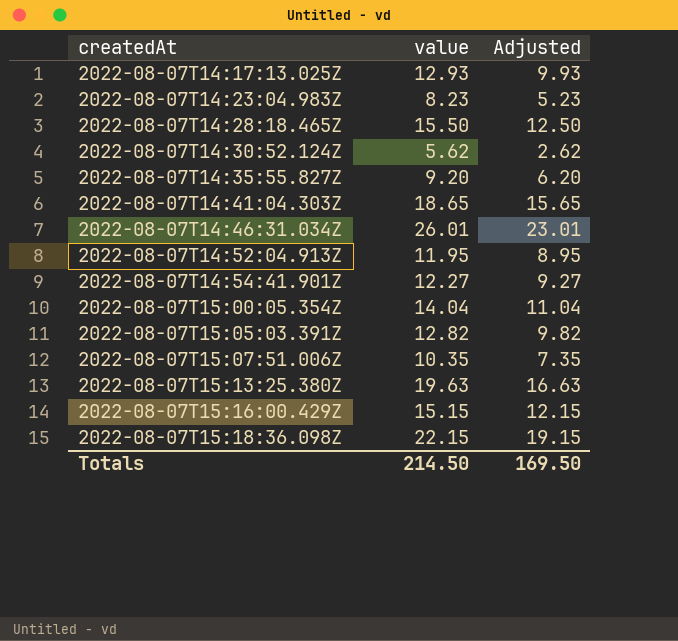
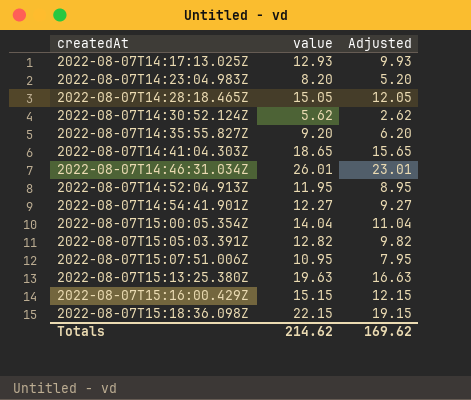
2022-08-07T14:23:04.983Z | value: 8.23 -> 8.20
2022-08-07T14:23:04.983Z | Adjusted: 5.23 -> 5.20
2022-08-07T14:28:18.465Z | value: 15.50 -> 15.05
2022-08-07T14:28:18.465Z | Adjusted: 12.50 -> 12.05
2022-08-07T15:07:51.006Z | value: 10.35 -> 10.95
2022-08-07T15:07:51.006Z | Adjusted: 7.35 -> 7.95
Totals | value: 214.50 -> 214.62
Totals | Adjusted: 169.50 -> 169.62

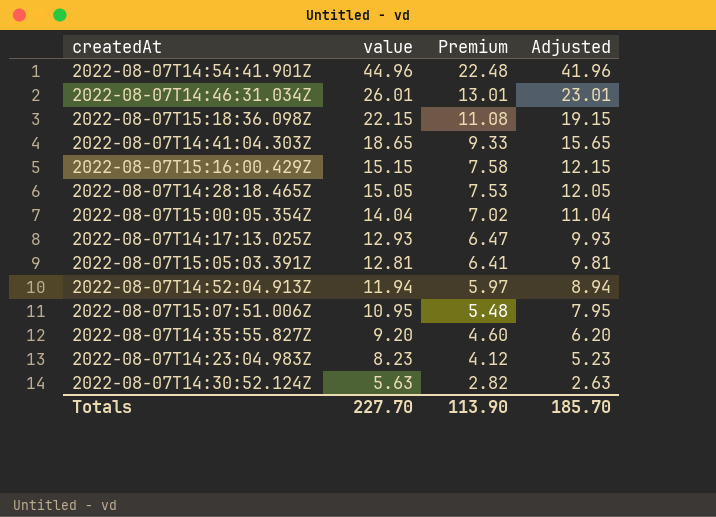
row order: createdAt ascending -> value descending
column Premium | formula: none -> [value] * 0.5
row 2022-08-07T15:13:25.380Z: 19.63 | 16.63 -> none
2022-08-07T14:54:41.901Z | value: 12.27 -> 44.96
2022-08-07T14:54:41.901Z | Adjusted: 9.27 -> 41.96
2022-08-07T15:05:03.391Z | value: 12.82 -> 12.81
2022-08-07T15:05:03.391Z | Adjusted: 9.82 -> 9.81
2022-08-07T14:52:04.913Z | value: 11.95 -> 11.94
2022-08-07T14:52:04.913Z | Adjusted: 8.95 -> 8.94
2022-08-07T14:23:04.983Z | value: 8.20 -> 8.23
2022-08-07T14:23:04.983Z | Adjusted: 5.20 -> 5.23
2022-08-07T14:30:52.124Z | value: 5.62 -> 5.63
2022-08-07T14:30:52.124Z | Adjusted: 2.62 -> 2.63
Totals | value: 214.62 -> 227.70
Totals | Adjusted: 169.62 -> 185.70

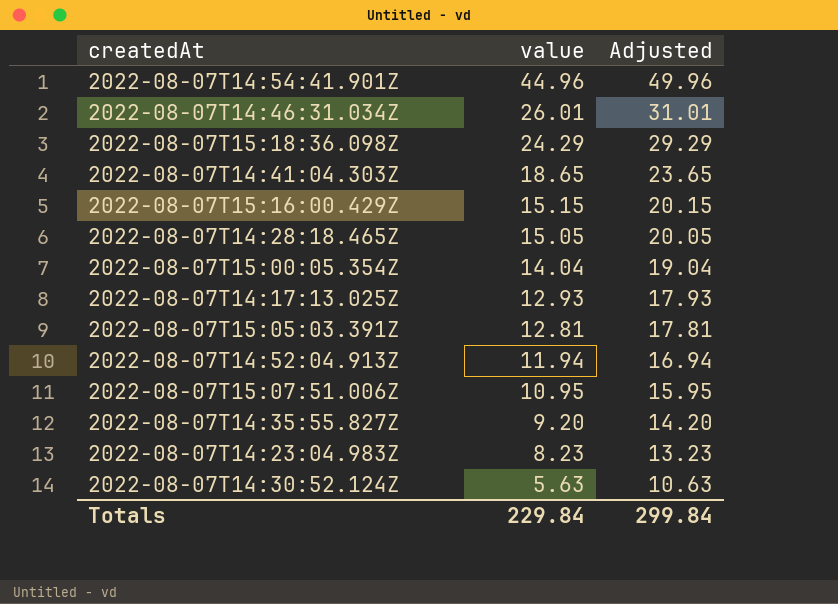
column Premium | formula: [value] * 0.5 -> none
column Adjusted | formula: [value] - 3 -> [value] + 5
2022-08-07T15:18:36.098Z | value: 22.15 -> 24.29
Totals | value: 227.70 -> 229.84
Totals | Adjusted: 185.70 -> 299.84

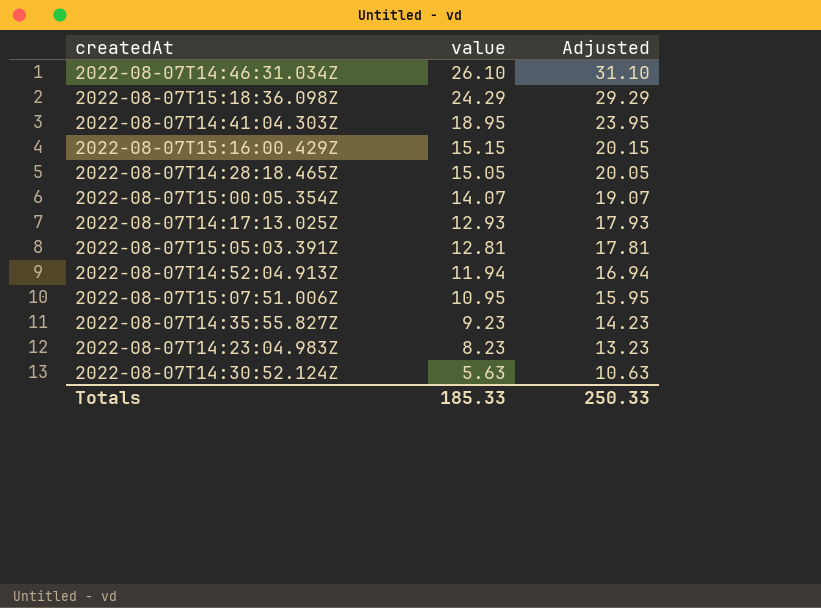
row 2022-08-07T14:54:41.901Z: 44.96 | 49.96 -> none
2022-08-07T14:46:31.034Z | value: 26.01 -> 26.10
2022-08-07T14:46:31.034Z | Adjusted: 31.01 -> 31.10
2022-08-07T14:41:04.303Z | value: 18.65 -> 18.95
2022-08-07T14:41:04.303Z | Adjusted: 23.65 -> 23.95
2022-08-07T15:00:05.354Z | value: 14.04 -> 14.07
2022-08-07T15:00:05.354Z | Adjusted: 19.04 -> 19.07
2022-08-07T14:35:55.827Z | value: 9.20 -> 9.23
2022-08-07T14:35:55.827Z | Adjusted: 14.20 -> 14.23
Totals | value: 229.84 -> 185.33
Totals | Adjusted: 299.84 -> 250.33

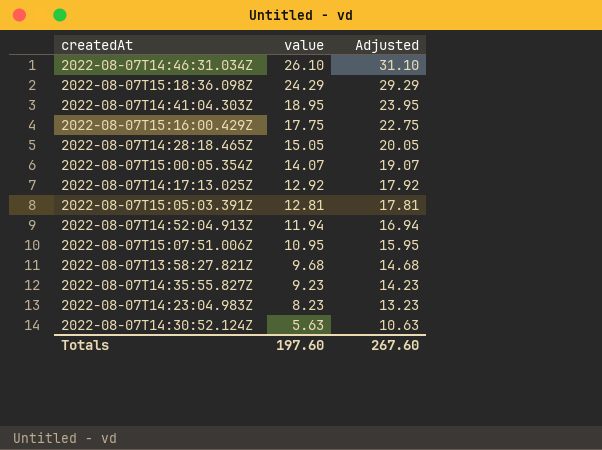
2022-08-07T15:16:00.429Z | value: 15.15 -> 17.75
2022-08-07T15:16:00.429Z | Adjusted: 20.15 -> 22.75
2022-08-07T14:17:13.025Z | value: 12.93 -> 12.92
2022-08-07T14:17:13.025Z | Adjusted: 17.93 -> 17.92
row 2022-08-07T13:58:27.821Z: none -> 9.68 | 14.68
Totals | value: 185.33 -> 197.60
Totals | Adjusted: 250.33 -> 267.60

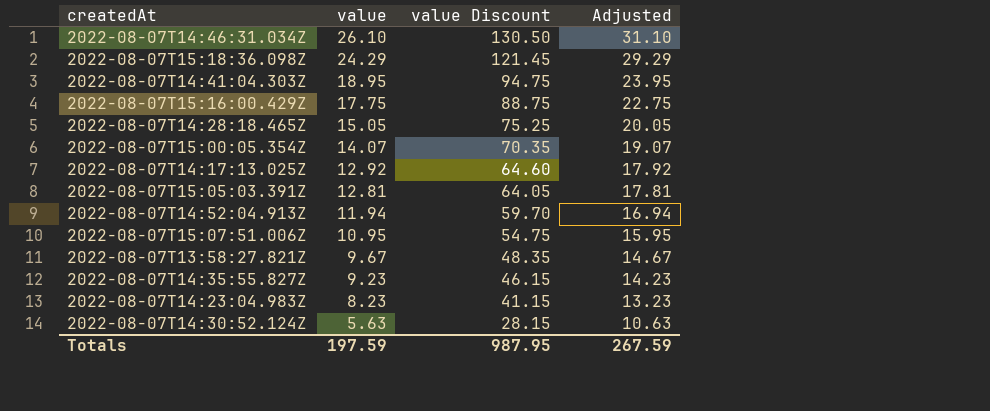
column value Discount | formula: none -> [value] * 5
2022-08-07T13:58:27.821Z | value: 9.68 -> 9.67
2022-08-07T13:58:27.821Z | Adjusted: 14.68 -> 14.67
Totals | value: 197.60 -> 197.59
Totals | Adjusted: 267.60 -> 267.59

